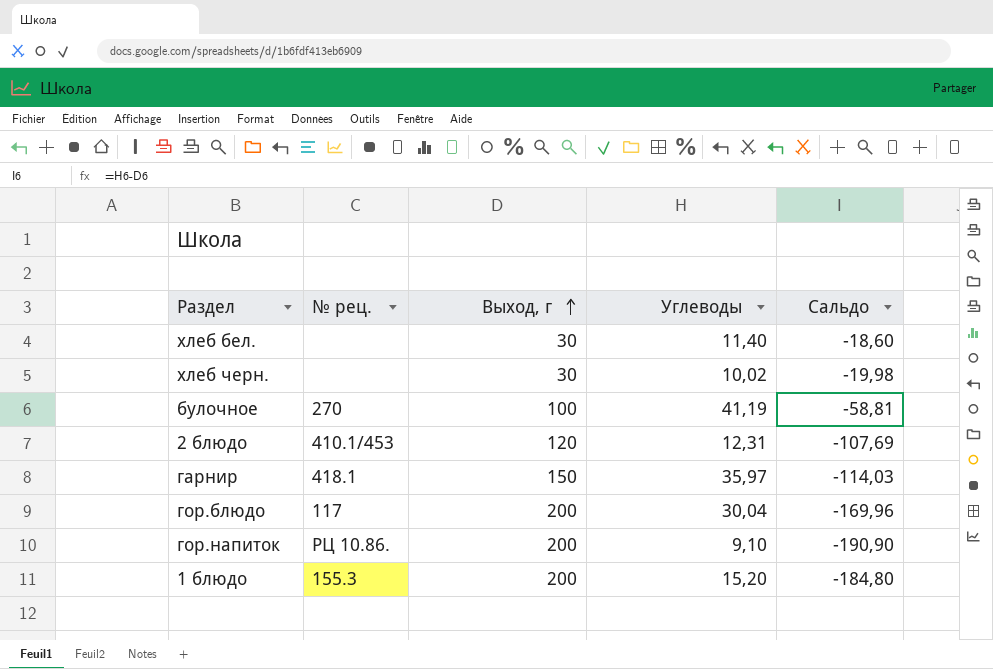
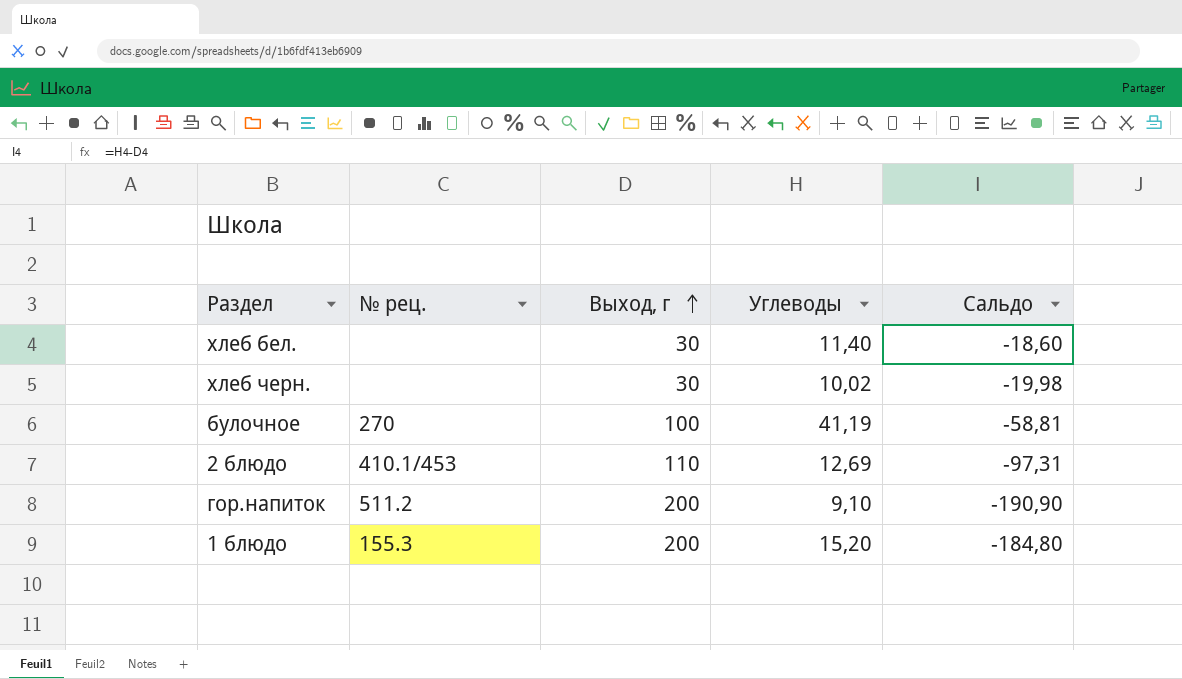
row гарнир: 418.1 | 150 | 35,97 | -114,03 -> none
row гор.блюдо: 117 | 200 | 30,04 | -169,96 -> none
2 блюдо | Выход, г: 120 -> 110
2 блюдо | Углеводы: 12,31 -> 12,69
2 блюдо | Сальдо: -107,69 -> -97,31
гор.напиток | № рец.: РЦ 10.86. -> 511.2

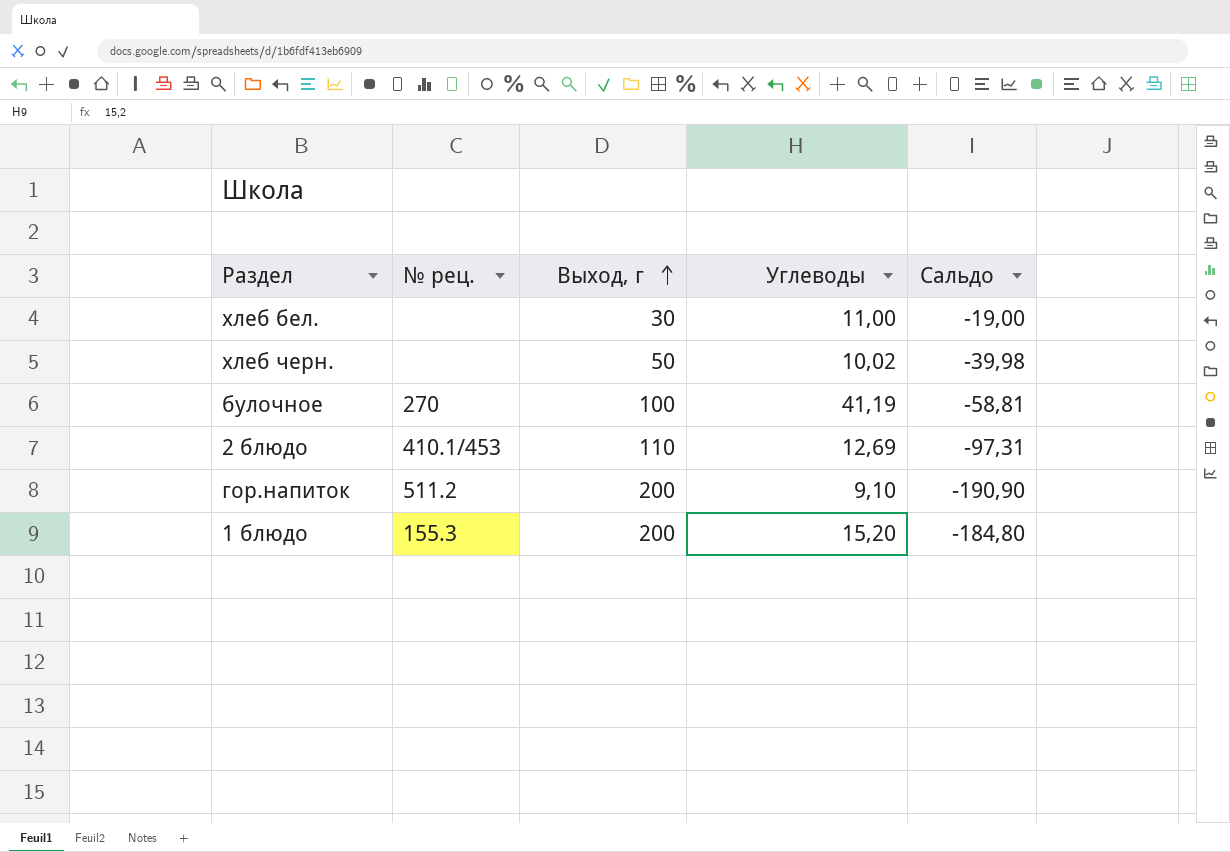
хлеб бел. | Углеводы: 11,40 -> 11,00
хлеб бел. | Сальдо: -18,60 -> -19,00
хлеб черн. | Выход, г: 30 -> 50
хлеб черн. | Сальдо: -19,98 -> -39,98

